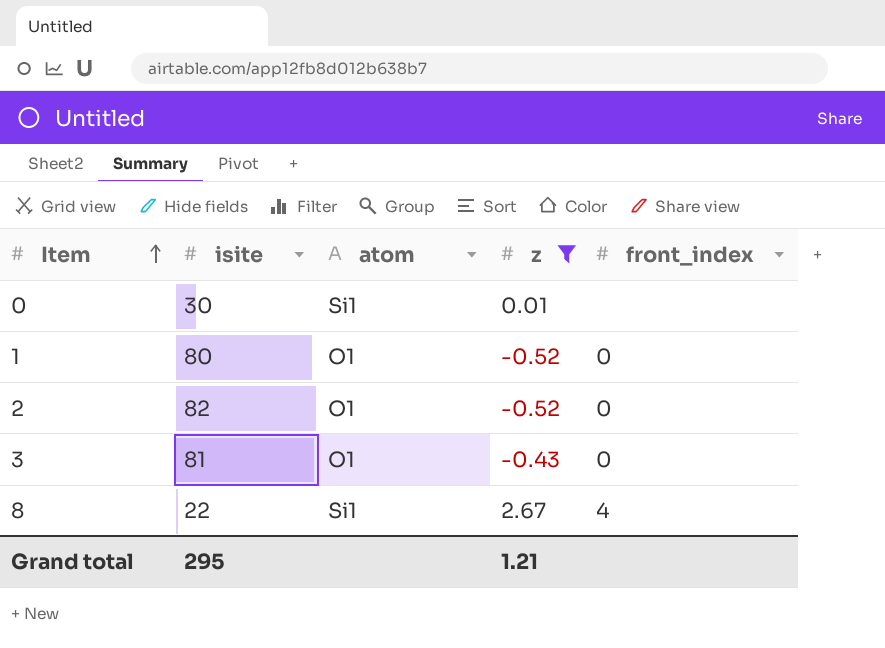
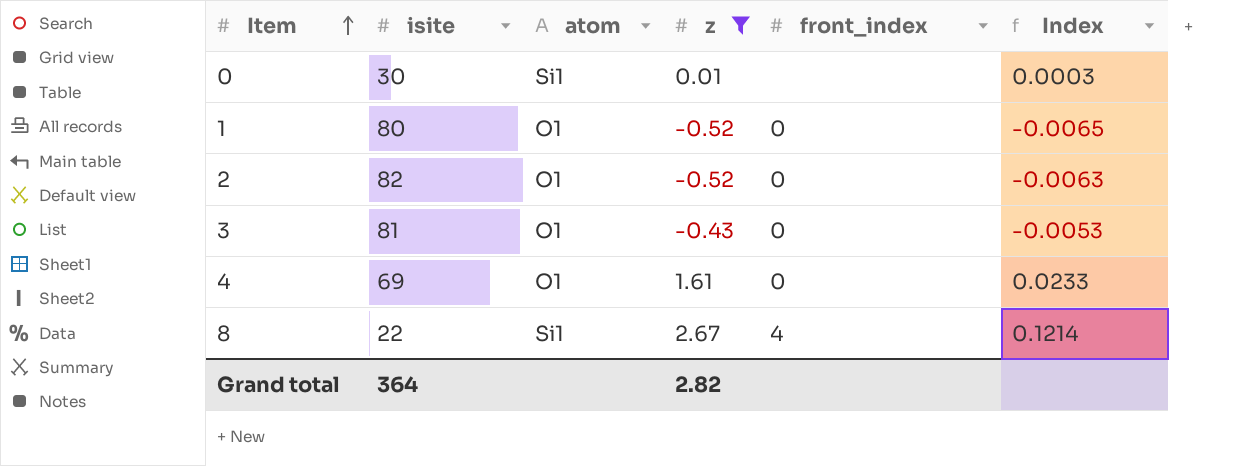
column Index | formula: none -> [z] / [isite]
row 4: none -> 69 | O1 | 1.61 | 0 | 0.0233
Grand total | isite: 295 -> 364
Grand total | z: 1.21 -> 2.82

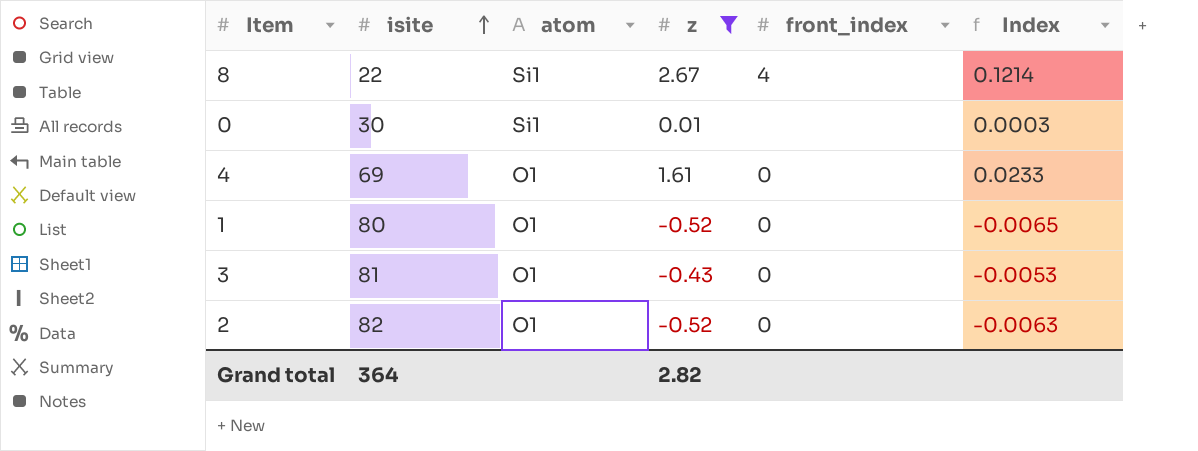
row order: Item ascending -> isite ascending

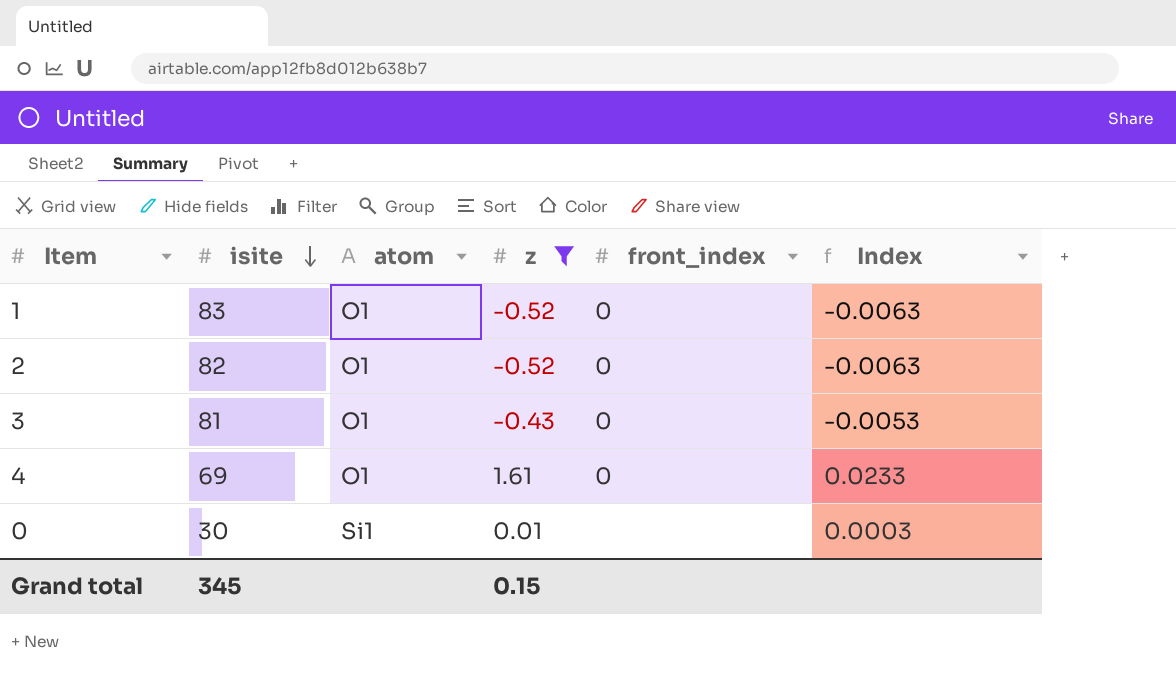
row order: isite ascending -> isite descending
row 8: 22 | Si1 | 2.67 | 4 | 0.1214 -> none
1 | isite: 80 -> 83
1 | Index: -0.0065 -> -0.0063
Grand total | isite: 364 -> 345
Grand total | z: 2.82 -> 0.15

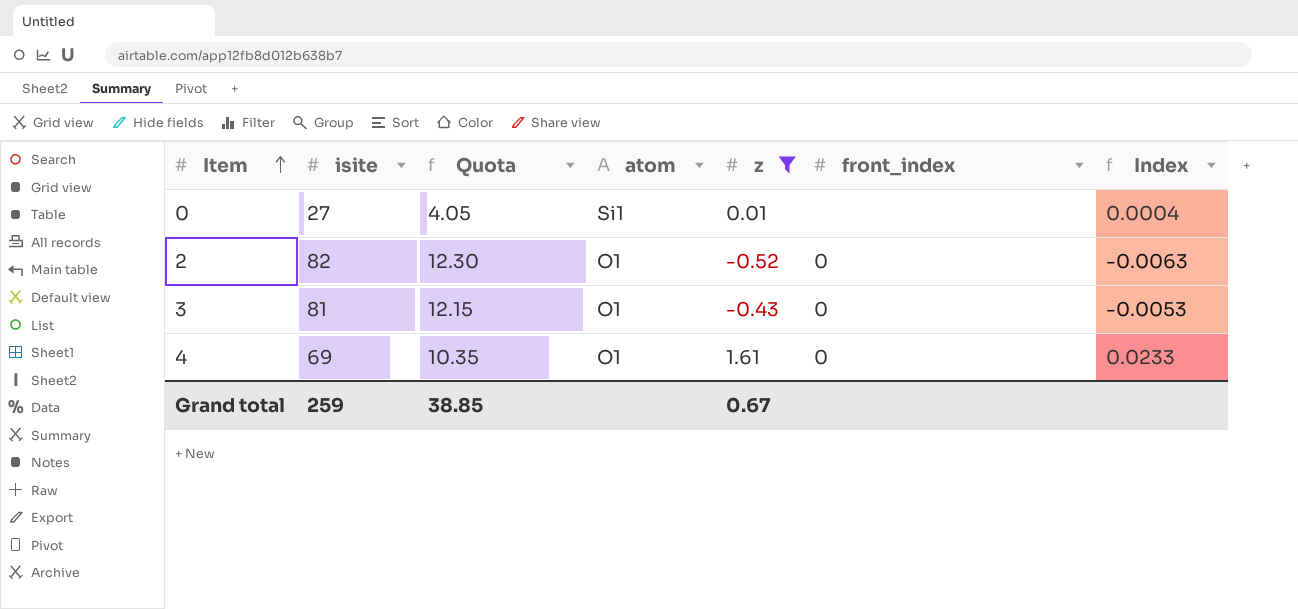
row order: isite descending -> Item ascending
column Quota | formula: none -> [isite] * 0.15
row 1: 83 | O1 | -0.52 | 0 | -0.0063 -> none
0 | isite: 30 -> 27
0 | Index: 0.0003 -> 0.0004
Grand total | isite: 345 -> 259
Grand total | z: 0.15 -> 0.67

